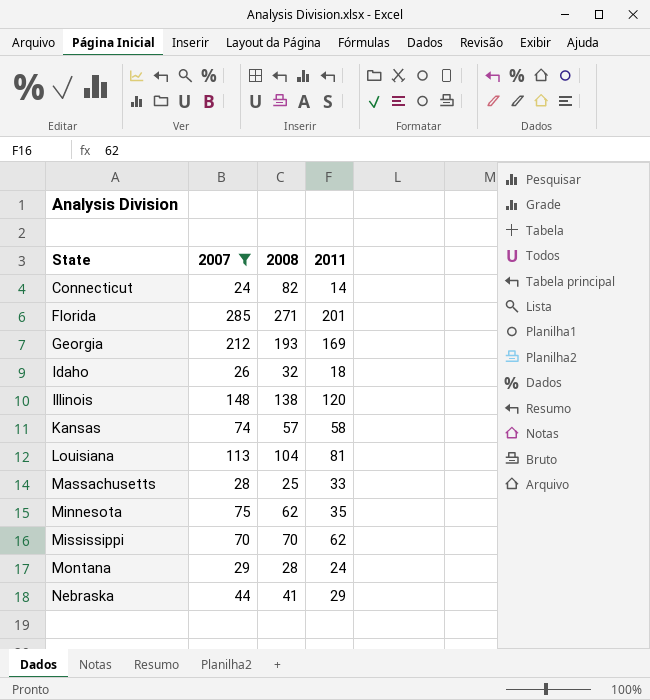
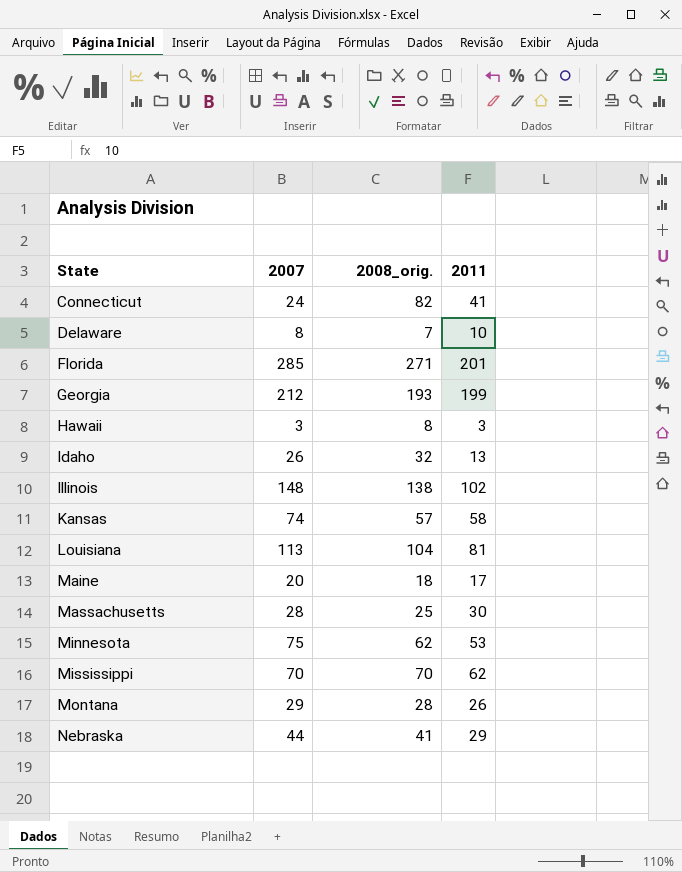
filter: 2007 >= 24 -> none
column name: 2008 -> 2008_orig.
Connecticut | 2011: 14 -> 41
Georgia | 2011: 169 -> 199
Idaho | 2011: 18 -> 13
Illinois | 2011: 120 -> 102
Massachusetts | 2011: 33 -> 30
Minnesota | 2011: 35 -> 53
Montana | 2011: 24 -> 26

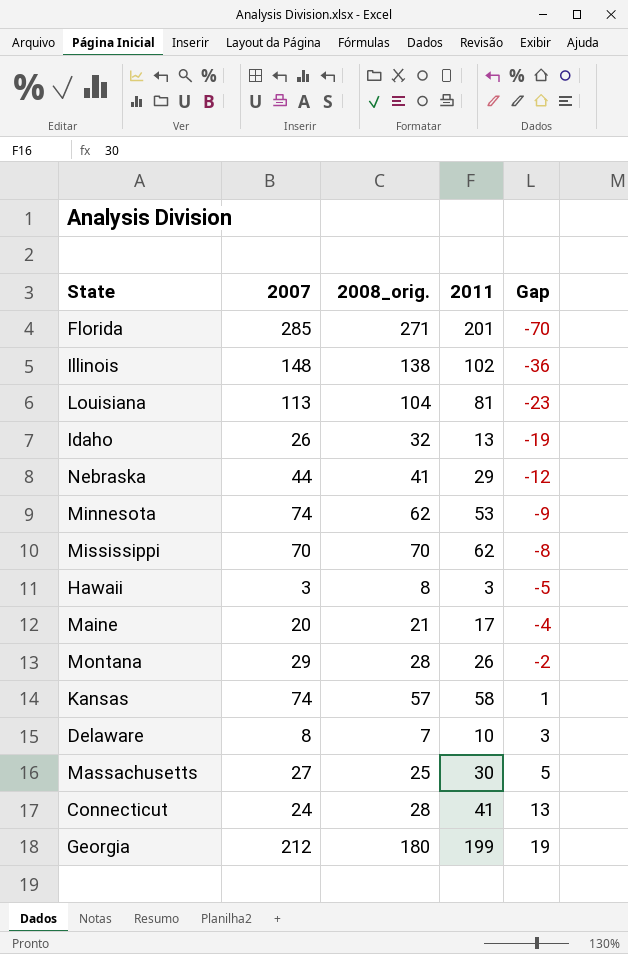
row order: State ascending -> Gap ascending
column Gap | formula: none -> [2011] - [2008_orig.]
Minnesota | 2007: 75 -> 74
Maine | 2008_orig.: 18 -> 21
Massachusetts | 2007: 28 -> 27
Connecticut | 2008_orig.: 82 -> 28
Georgia | 2008_orig.: 193 -> 180

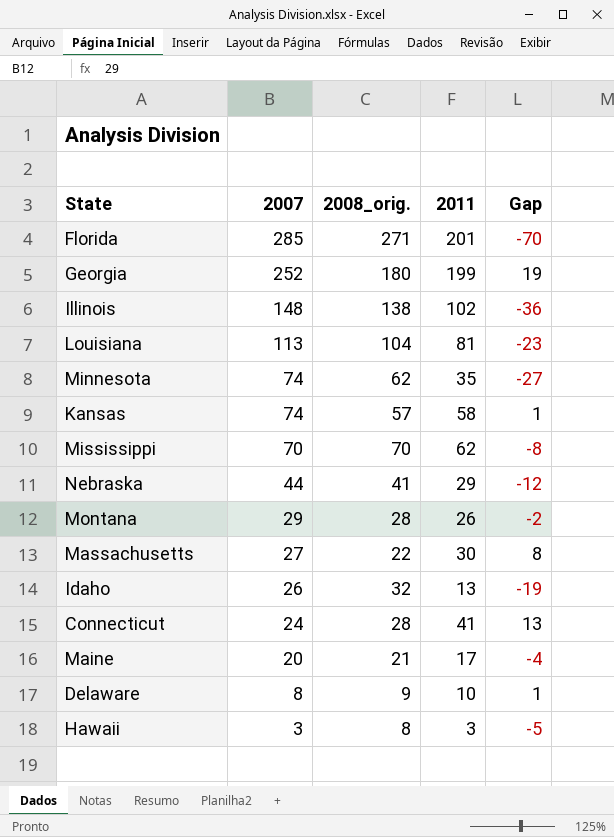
row order: Gap ascending -> 2007 descending
Georgia | 2007: 212 -> 252
Minnesota | 2011: 53 -> 35
Minnesota | Gap: -9 -> -27
Massachusetts | 2008_orig.: 25 -> 22
Massachusetts | Gap: 5 -> 8
Delaware | 2008_orig.: 7 -> 9
Delaware | Gap: 3 -> 1

